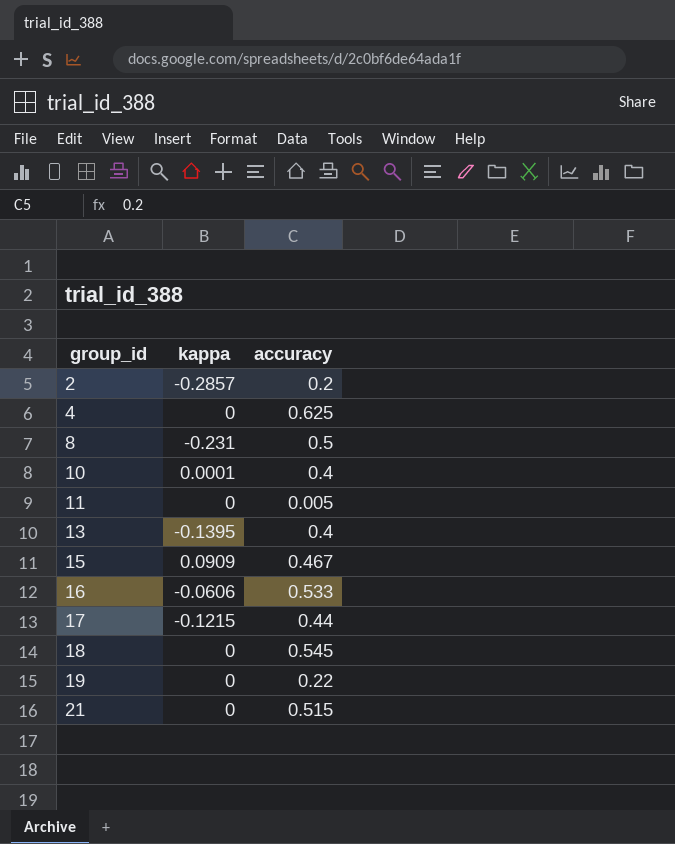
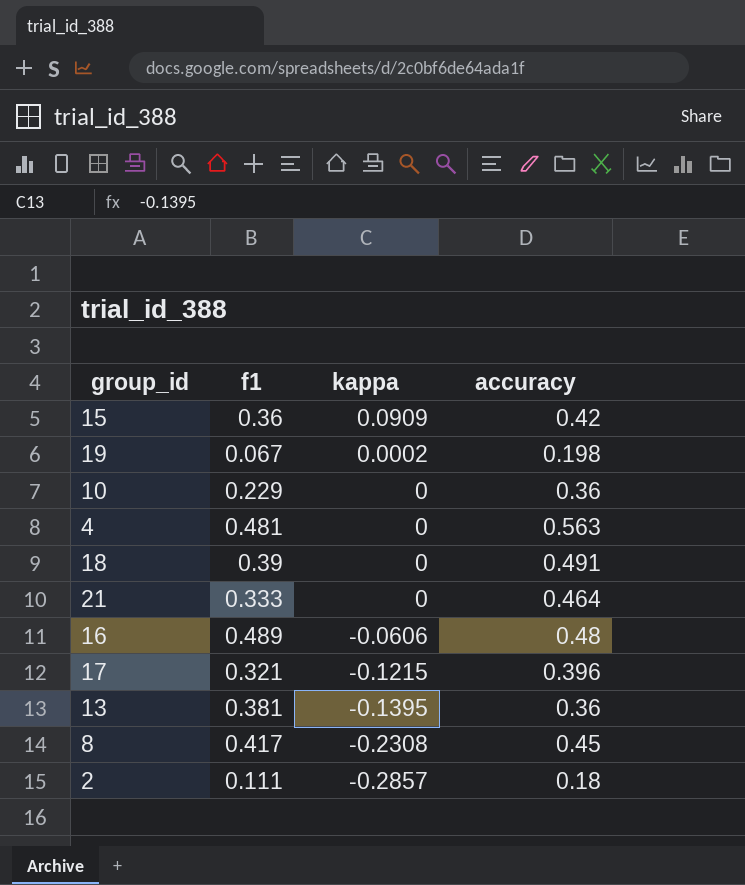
row order: group_id ascending -> kappa descending
column f1 | position: none -> 2
row 11: 0 | 0.005 -> none
15 | accuracy: 0.467 -> 0.42
19 | kappa: 0 -> 0.0002
19 | accuracy: 0.22 -> 0.198
10 | kappa: 0.0001 -> 0
10 | accuracy: 0.4 -> 0.36
4 | accuracy: 0.625 -> 0.563
18 | accuracy: 0.545 -> 0.491
21 | accuracy: 0.515 -> 0.464
16 | accuracy: 0.533 -> 0.48
17 | accuracy: 0.44 -> 0.396
13 | accuracy: 0.4 -> 0.36
8 | kappa: -0.231 -> -0.2308
8 | accuracy: 0.5 -> 0.45
2 | accuracy: 0.2 -> 0.18

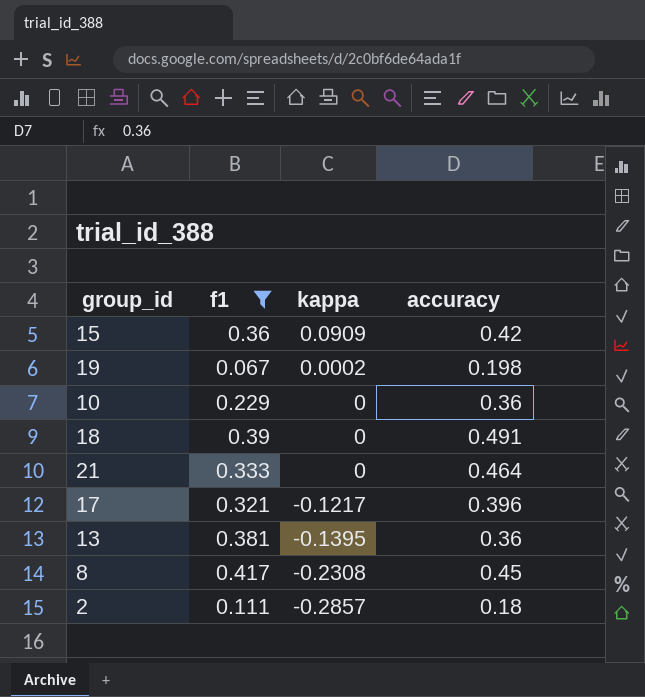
filter: none -> f1 <= 0.417
17 | kappa: -0.1215 -> -0.1217

